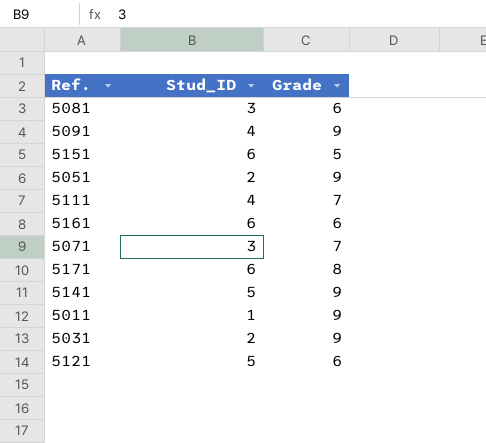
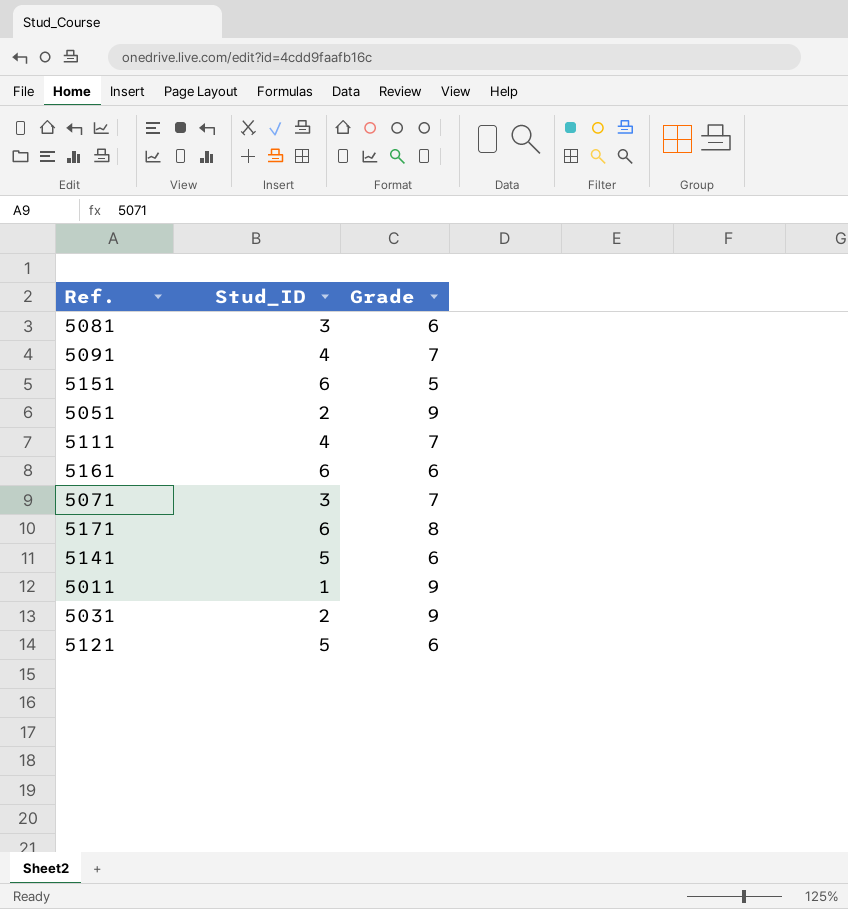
5091 | Grade: 9 -> 7
5141 | Grade: 9 -> 6

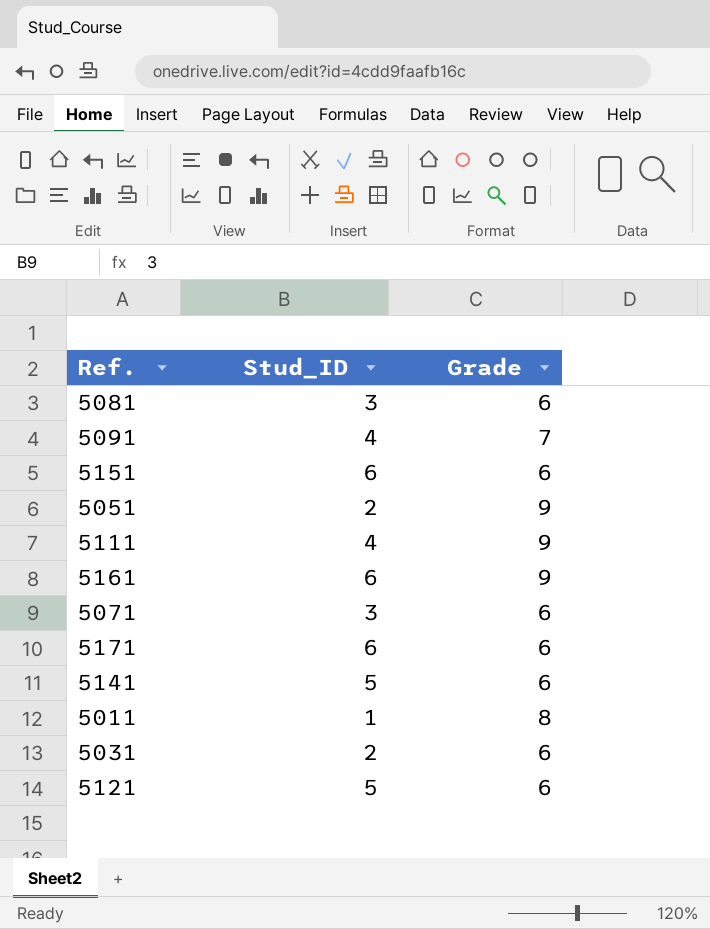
5151 | Grade: 5 -> 6
5111 | Grade: 7 -> 9
5161 | Grade: 6 -> 9
5071 | Grade: 7 -> 6
5171 | Grade: 8 -> 6
5011 | Grade: 9 -> 8
5031 | Grade: 9 -> 6

